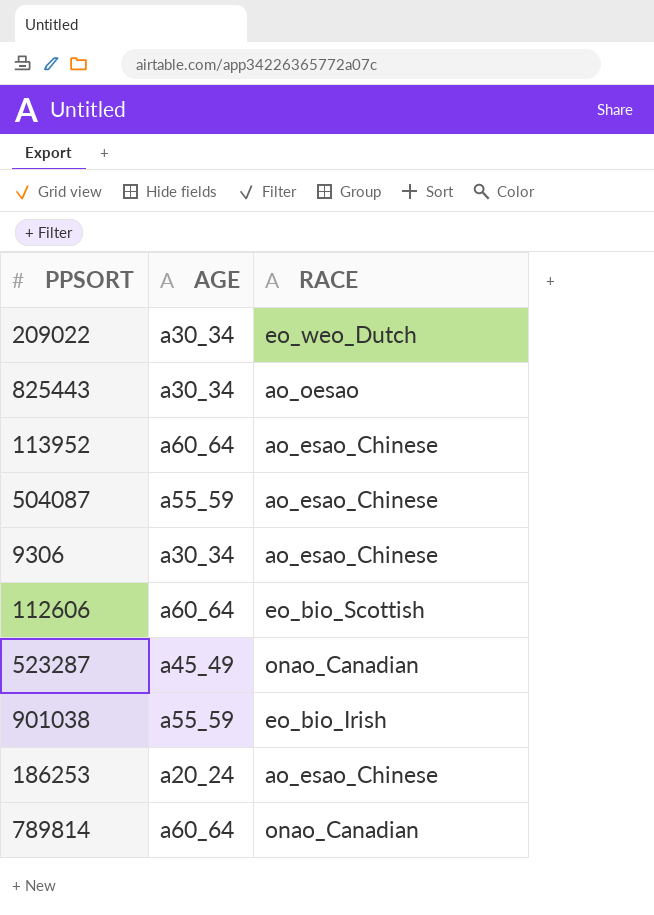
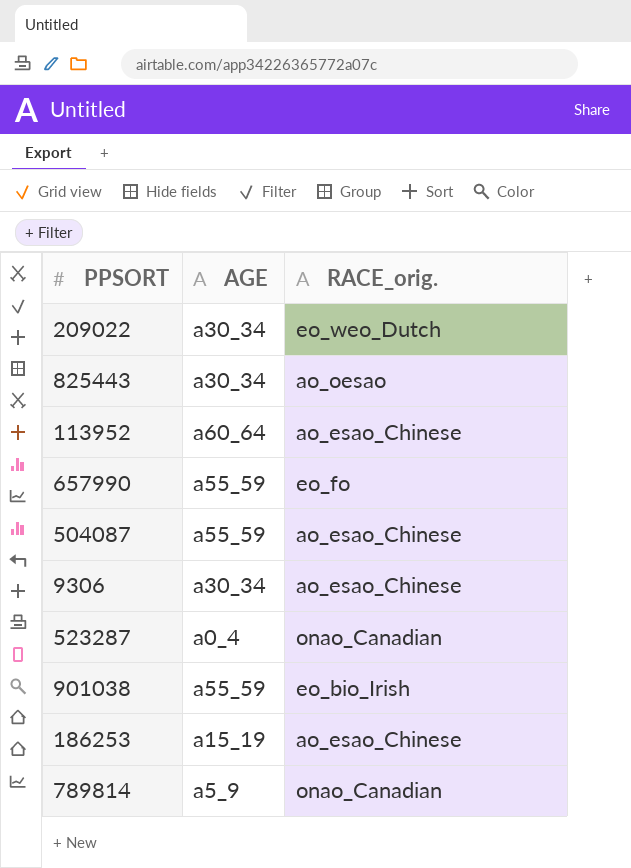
column name: RACE -> RACE_orig.
row 112606: a60_64 | eo_bio_Scottish -> none
row 657990: none -> a55_59 | eo_fo
523287 | AGE: a45_49 -> a0_4
186253 | AGE: a20_24 -> a15_19
789814 | AGE: a60_64 -> a5_9

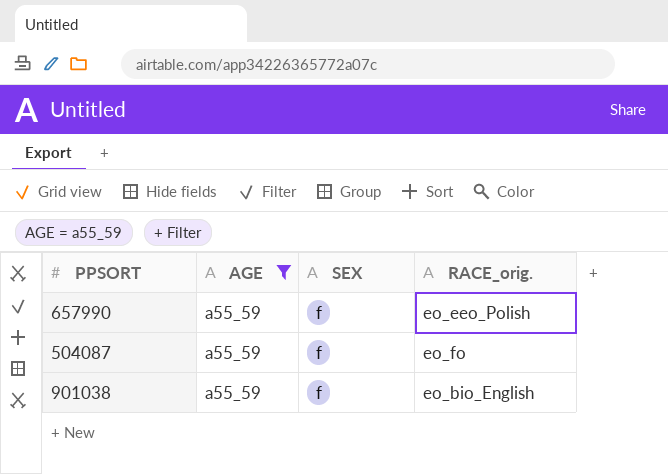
filter: none -> AGE = a55_59
column SEX | position: none -> 3
657990 | RACE_orig.: eo_fo -> eo_eeo_Polish
504087 | RACE_orig.: ao_esao_Chinese -> eo_fo
901038 | RACE_orig.: eo_bio_Irish -> eo_bio_English

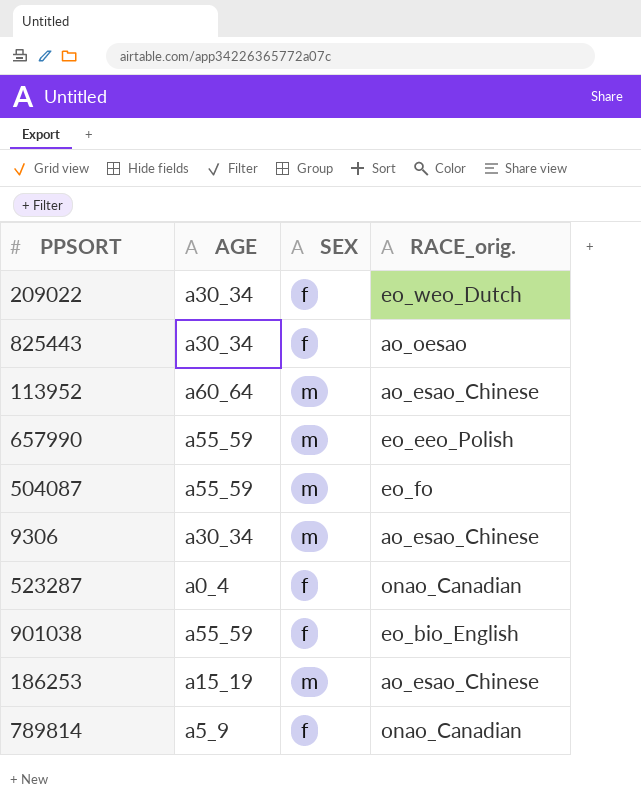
filter: AGE = a55_59 -> none
657990 | SEX: f -> m
504087 | SEX: f -> m

